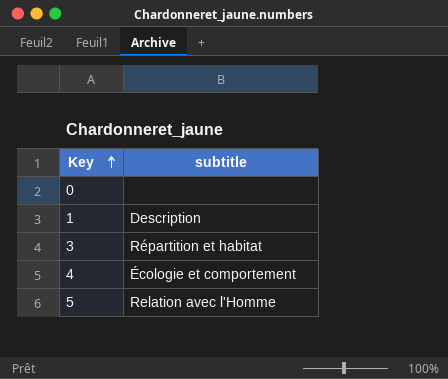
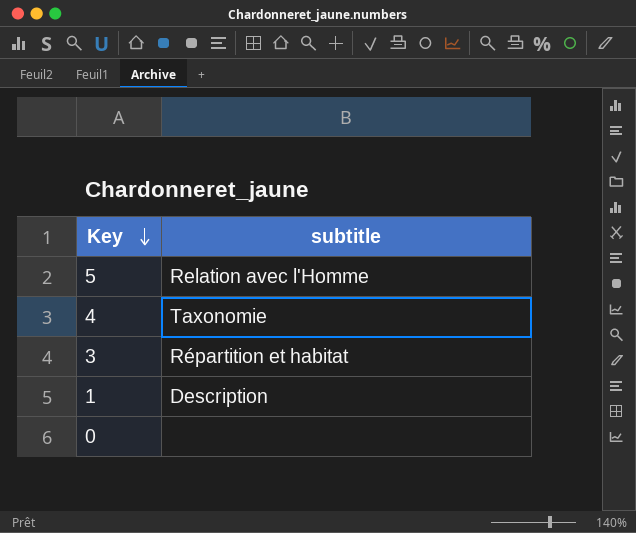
row order: Key ascending -> Key descending
4 | subtitle: Écologie et comportement -> Taxonomie

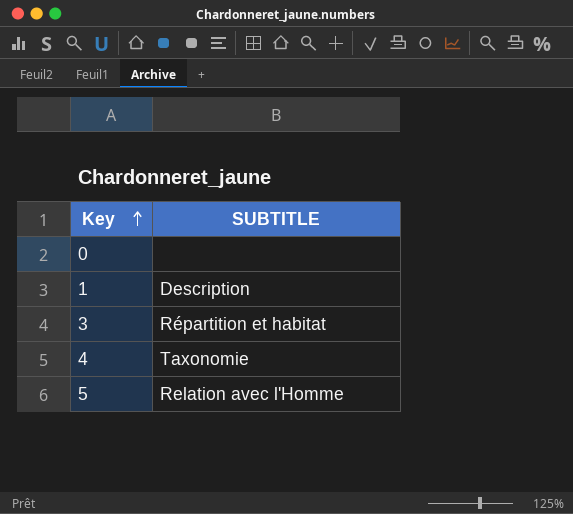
row order: Key descending -> Key ascending
column name: subtitle -> SUBTITLE

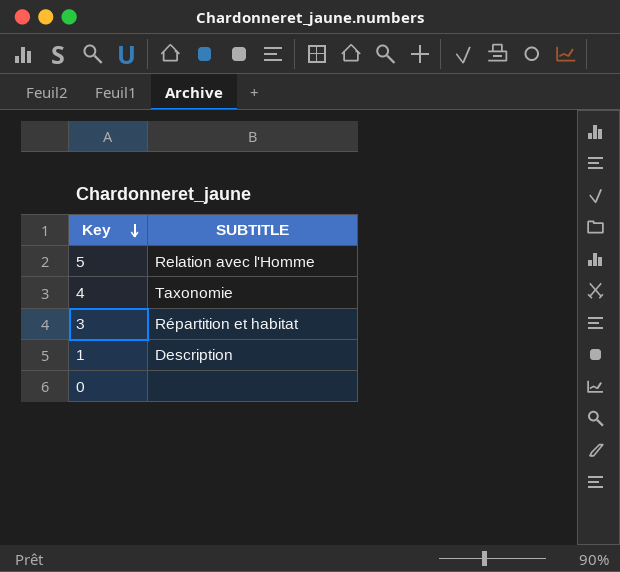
row order: Key ascending -> Key descending

